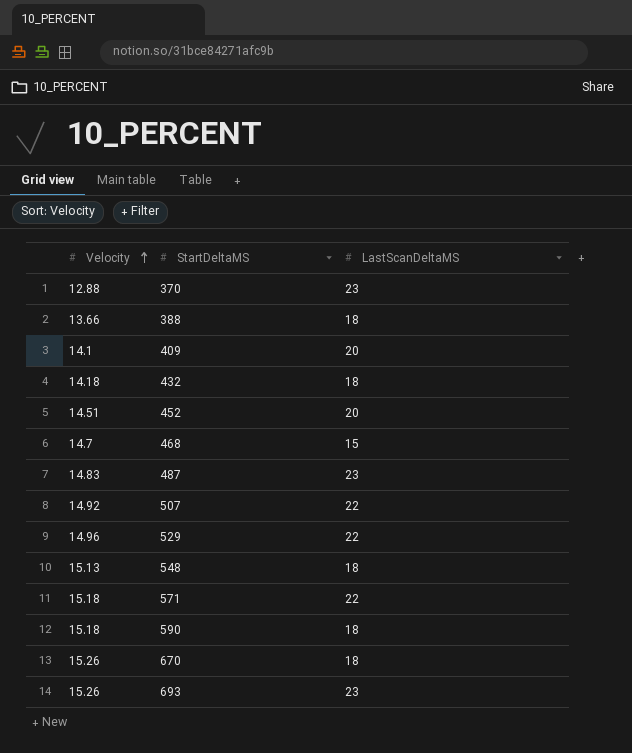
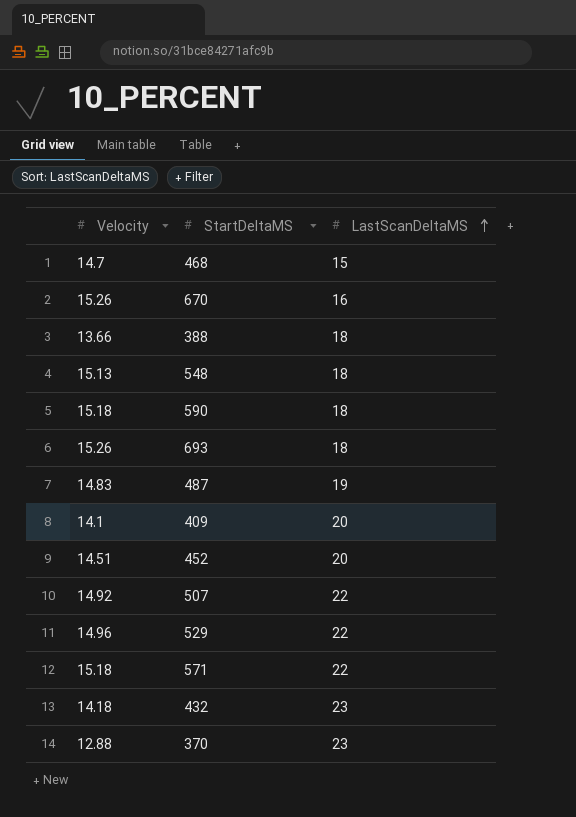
row order: Velocity ascending -> LastScanDeltaMS ascending
670 | LastScanDeltaMS: 18 -> 16
693 | LastScanDeltaMS: 23 -> 18
487 | LastScanDeltaMS: 23 -> 19
432 | LastScanDeltaMS: 18 -> 23

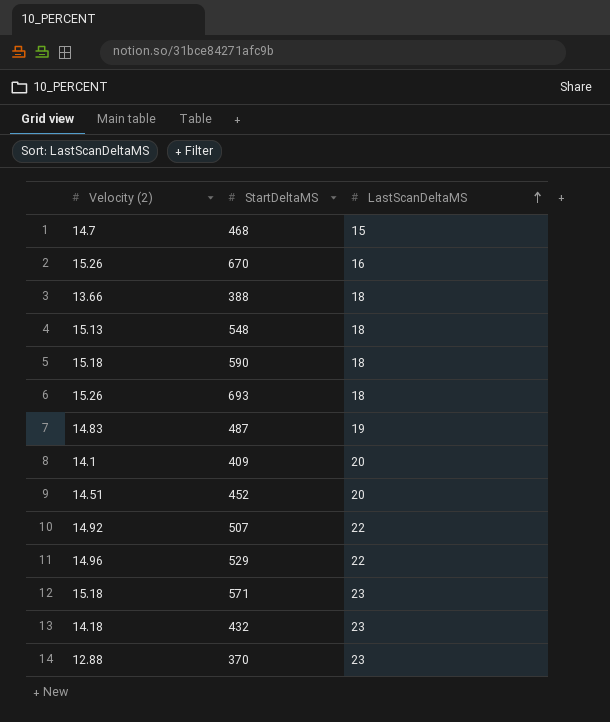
column name: Velocity -> Velocity (2)
571 | LastScanDeltaMS: 22 -> 23

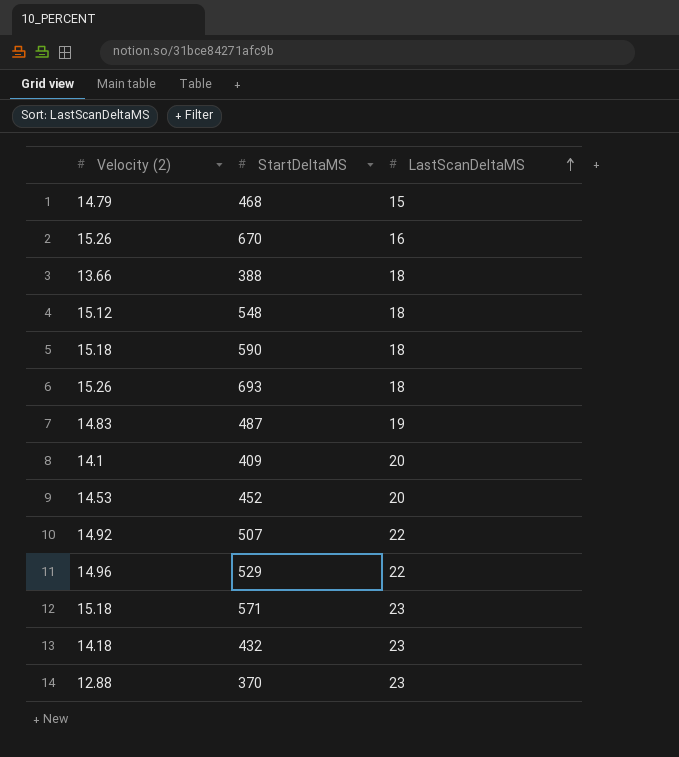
468 | Velocity (2): 14.7 -> 14.79
548 | Velocity (2): 15.13 -> 15.12
452 | Velocity (2): 14.51 -> 14.53

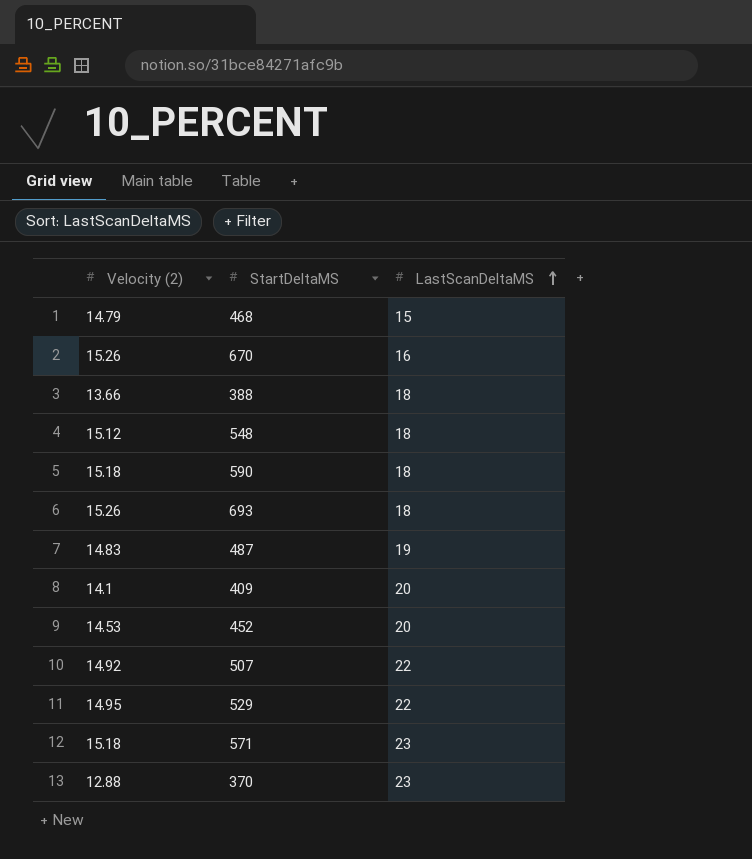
row 432: 14.18 | 23 -> none
529 | Velocity (2): 14.96 -> 14.95

